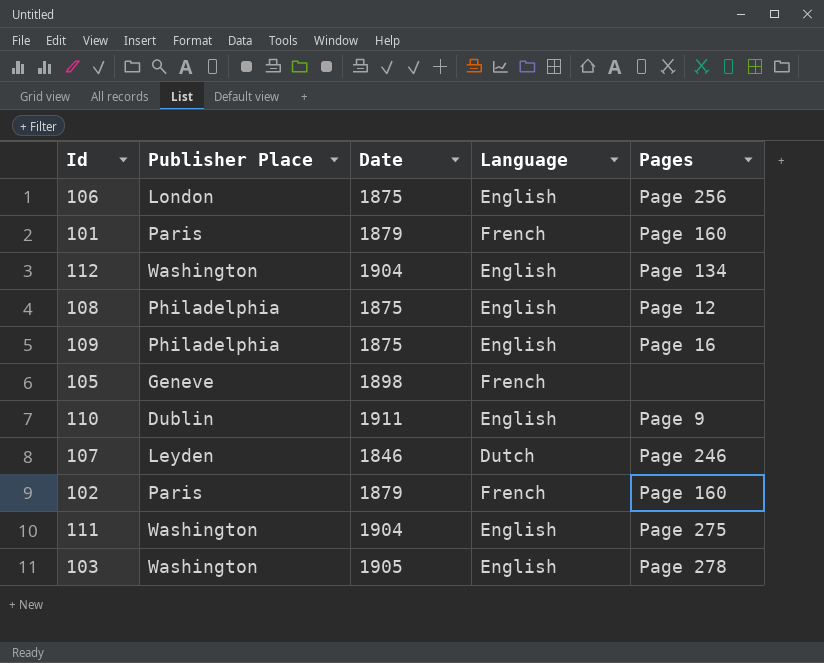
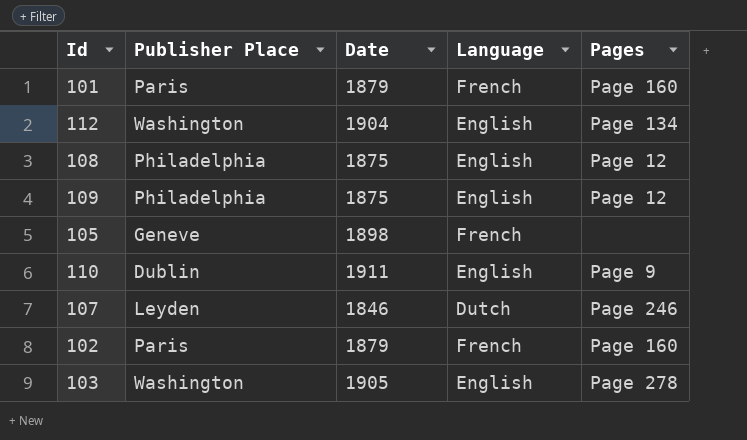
row 106: London | 1875 | English | Page 256 -> none
row 111: Washington | 1904 | English | Page 275 -> none
109 | Pages: Page 16 -> Page 12

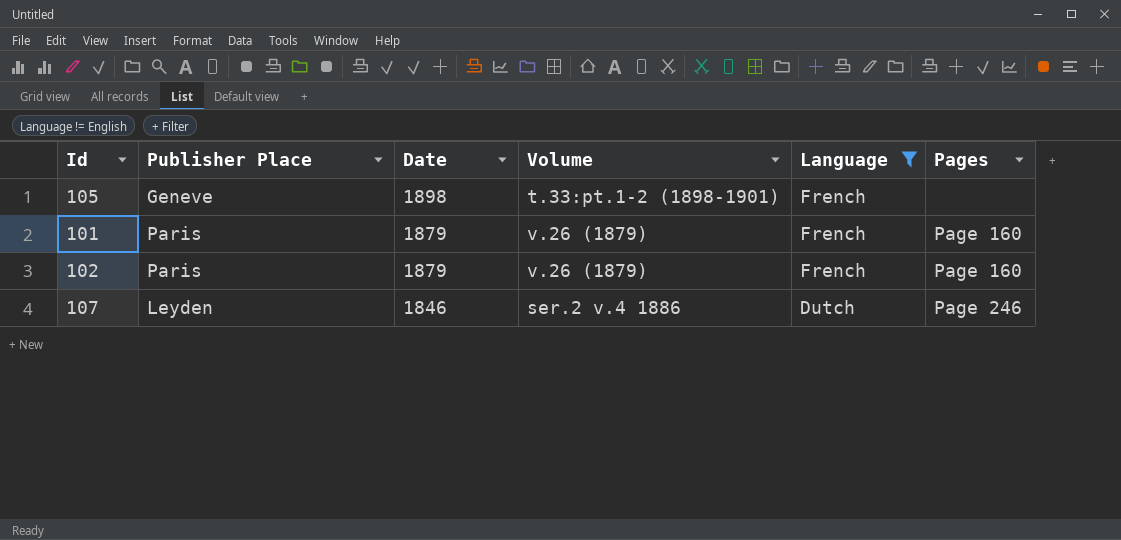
filter: none -> Language != English
row order: none -> Date descending
column Volume | position: none -> 4

